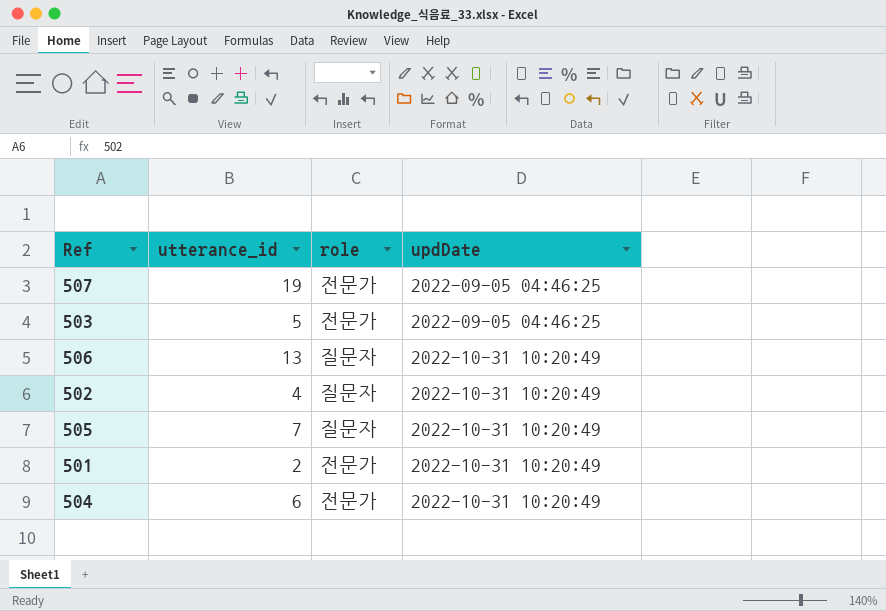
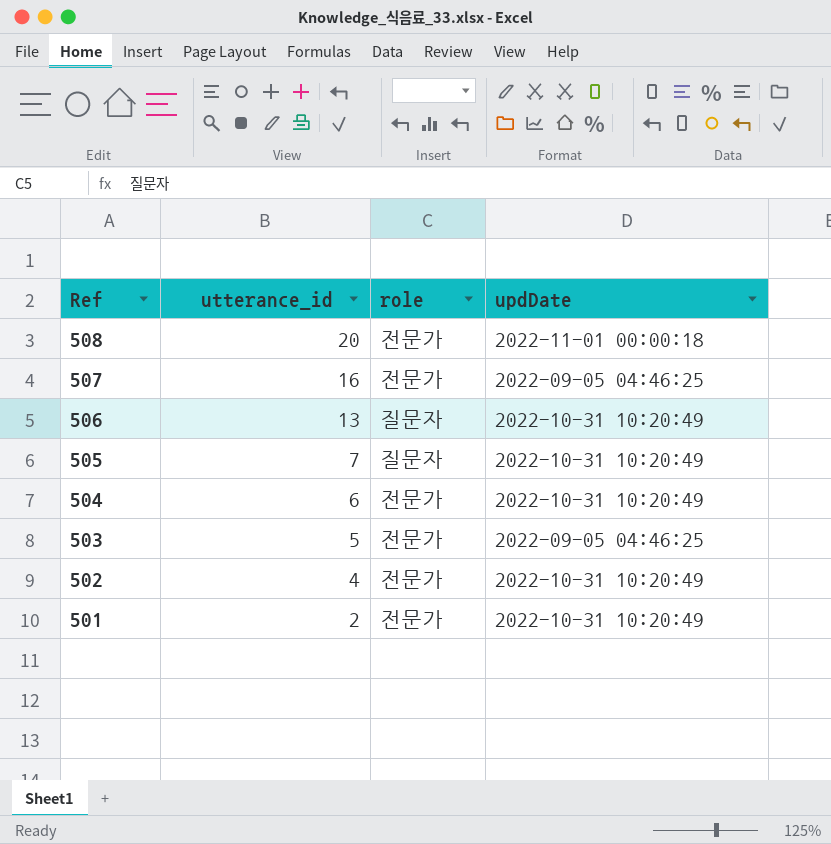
row order: updDate ascending -> Ref descending
row 508: none -> 20 | 전문가 | 2022-11-01 00:00:18
507 | utterance_id: 19 -> 16
502 | role: 질문자 -> 전문가

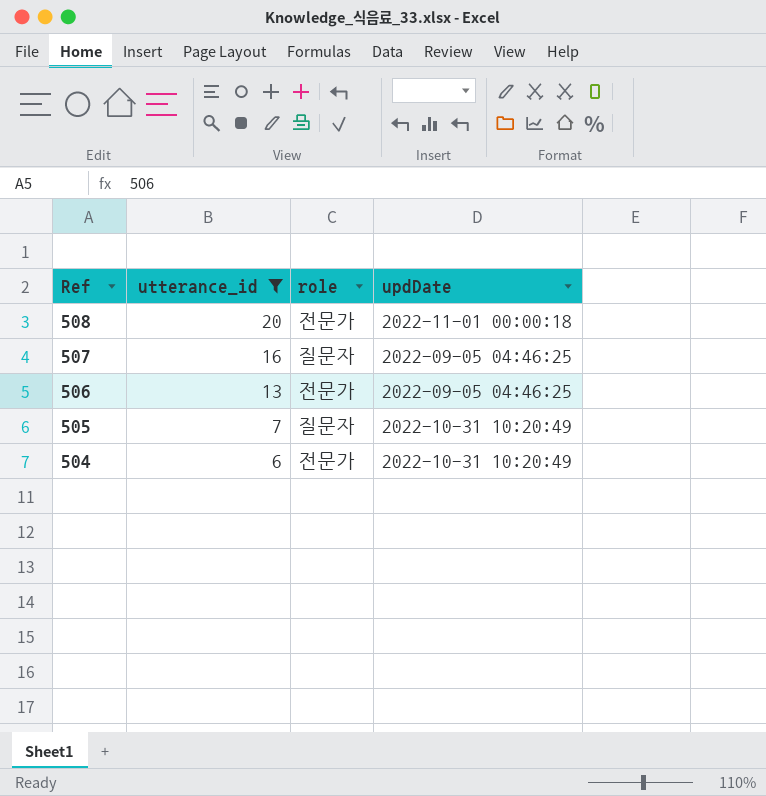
filter: none -> utterance_id >= 6
507 | role: 전문가 -> 질문자
506 | role: 질문자 -> 전문가
506 | updDate: 2022-10-31 10:20:49 -> 2022-09-05 04:46:25

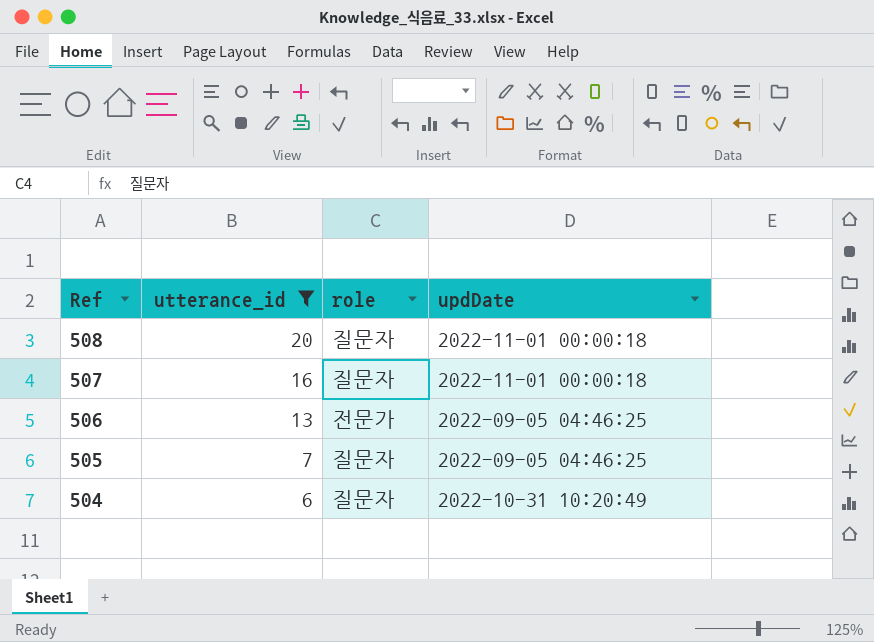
508 | role: 전문가 -> 질문자
507 | updDate: 2022-09-05 04:46:25 -> 2022-11-01 00:00:18
505 | updDate: 2022-10-31 10:20:49 -> 2022-09-05 04:46:25
504 | role: 전문가 -> 질문자

